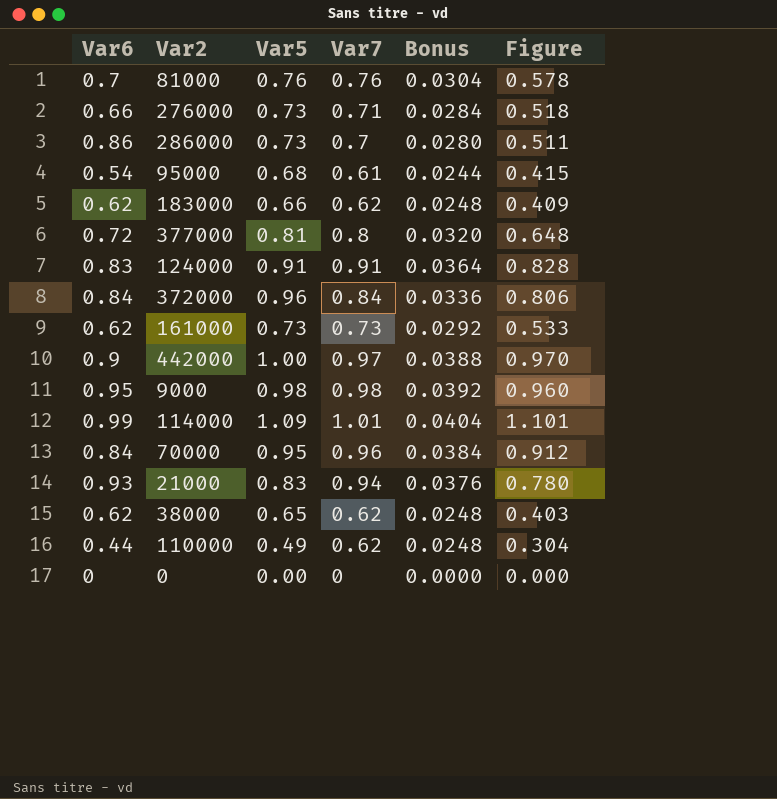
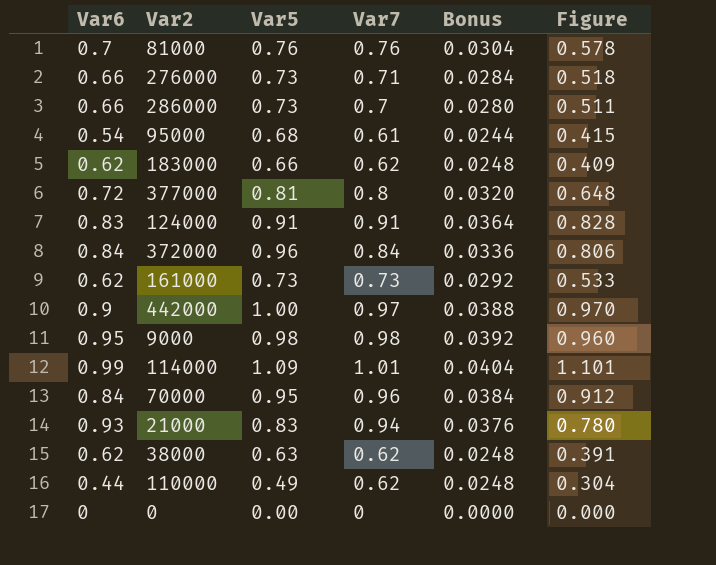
286000 | Var6: 0.86 -> 0.66
38000 | Var5: 0.65 -> 0.63
38000 | Figure: 0.403 -> 0.391

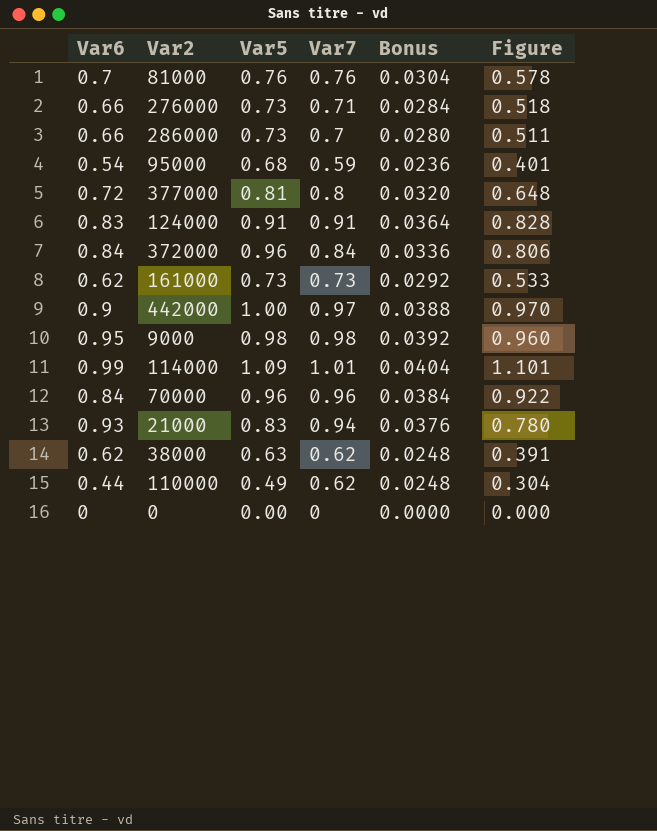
row 183000: 0.62 | 0.66 | 0.62 | 0.0248 | 0.409 -> none
95000 | Var7: 0.61 -> 0.59
95000 | Bonus: 0.0244 -> 0.0236
95000 | Figure: 0.415 -> 0.401
70000 | Var5: 0.95 -> 0.96
70000 | Figure: 0.912 -> 0.922

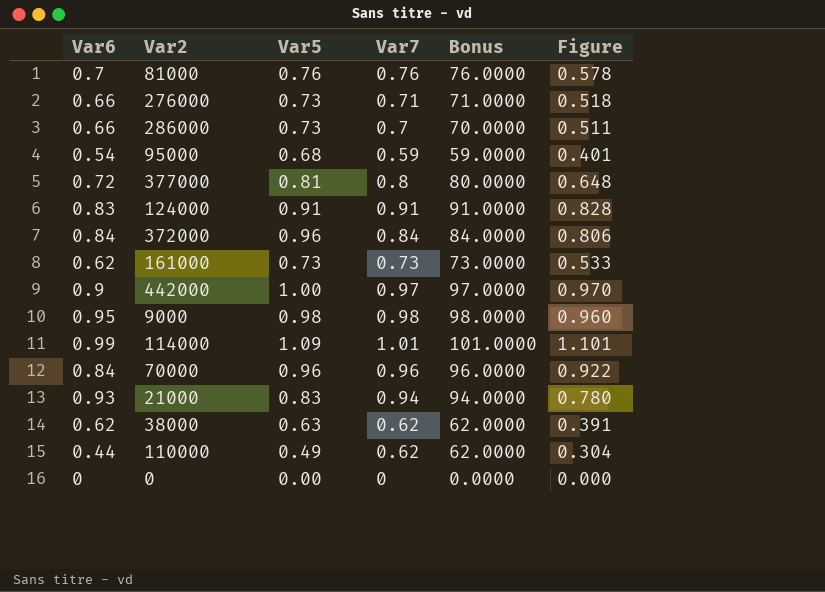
column Bonus | formula: [Var7] * 0.04 -> [Var7] * 100

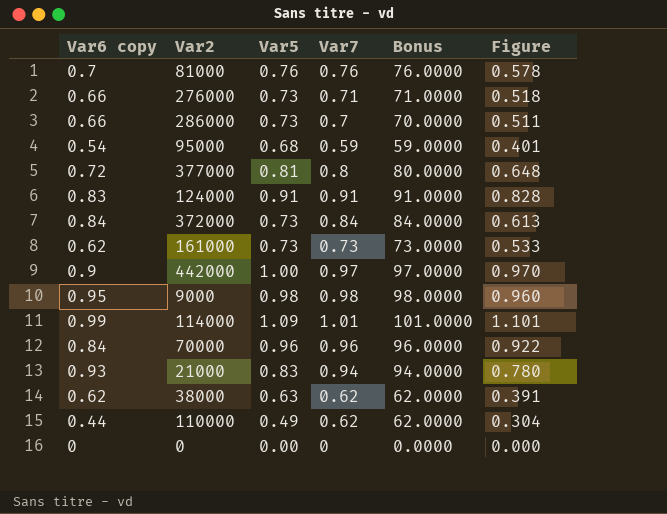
column name: Var6 -> Var6 copy
372000 | Var5: 0.96 -> 0.73
372000 | Figure: 0.806 -> 0.613

